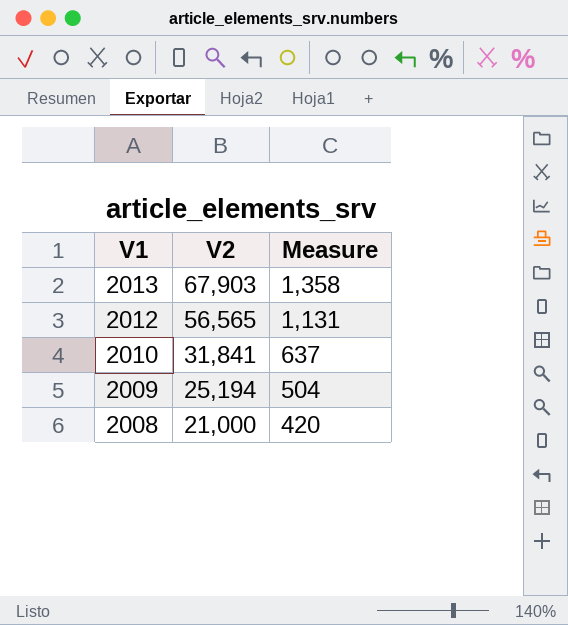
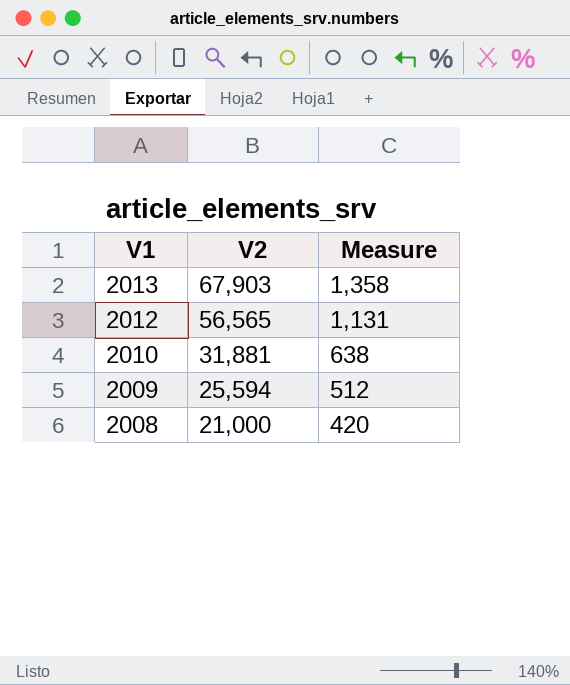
2010 | V2: 31,841 -> 31,881
2010 | Measure: 637 -> 638
2009 | V2: 25,194 -> 25,594
2009 | Measure: 504 -> 512

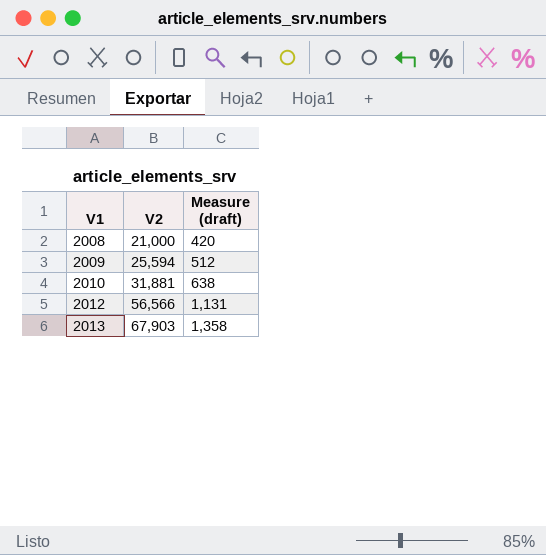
row order: V1 descending -> V1 ascending
column name: Measure -> Measure (draft)
2012 | V2: 56,565 -> 56,566

